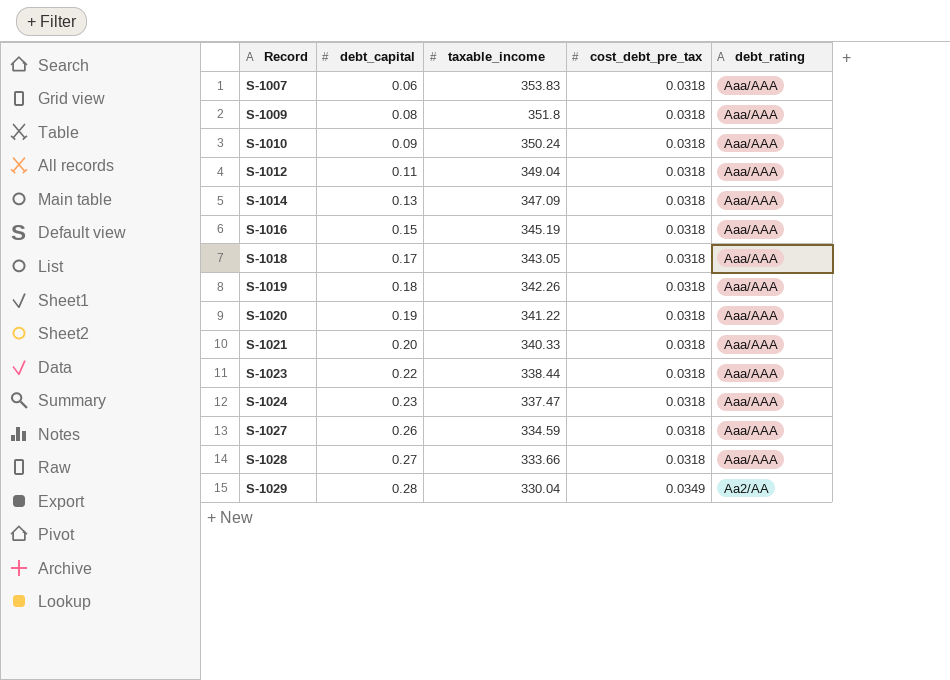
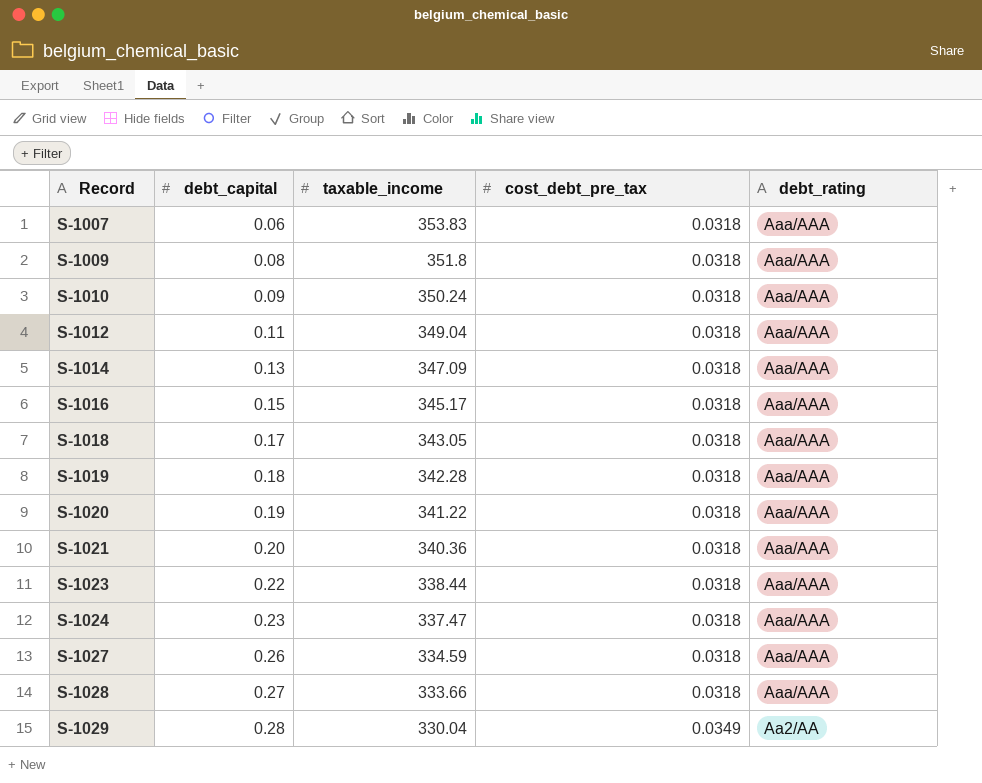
S-1016 | taxable_income: 345.19 -> 345.17
S-1019 | taxable_income: 342.26 -> 342.28
S-1021 | taxable_income: 340.33 -> 340.36

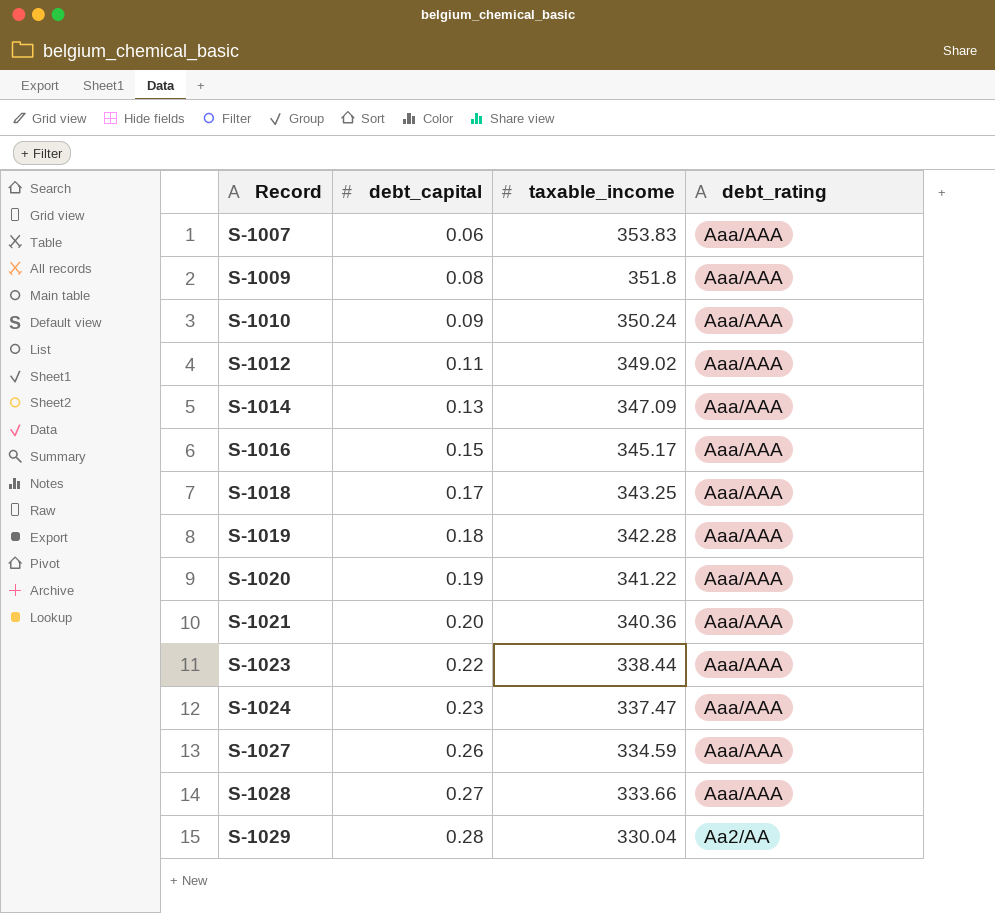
column cost_debt_pre_tax | position: 4 -> none
S-1012 | taxable_income: 349.04 -> 349.02
S-1018 | taxable_income: 343.05 -> 343.25

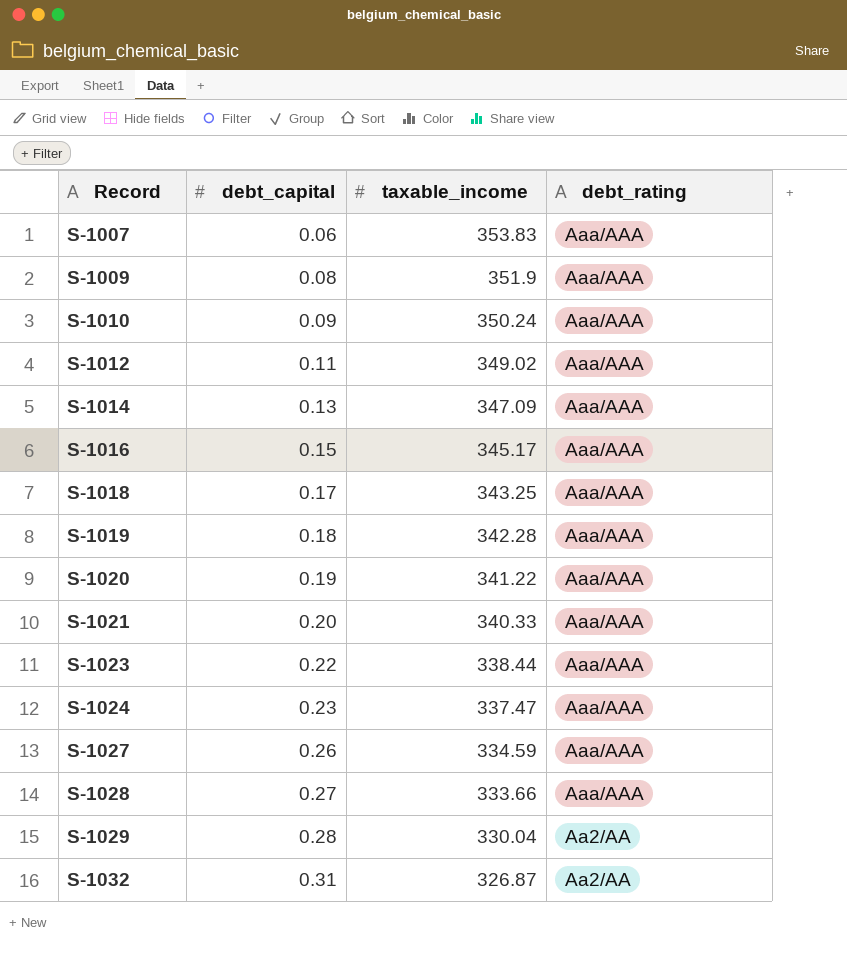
S-1009 | taxable_income: 351.8 -> 351.9
S-1021 | taxable_income: 340.36 -> 340.33
row S-1032: none -> 0.31 | 326.87 | Aa2/AA

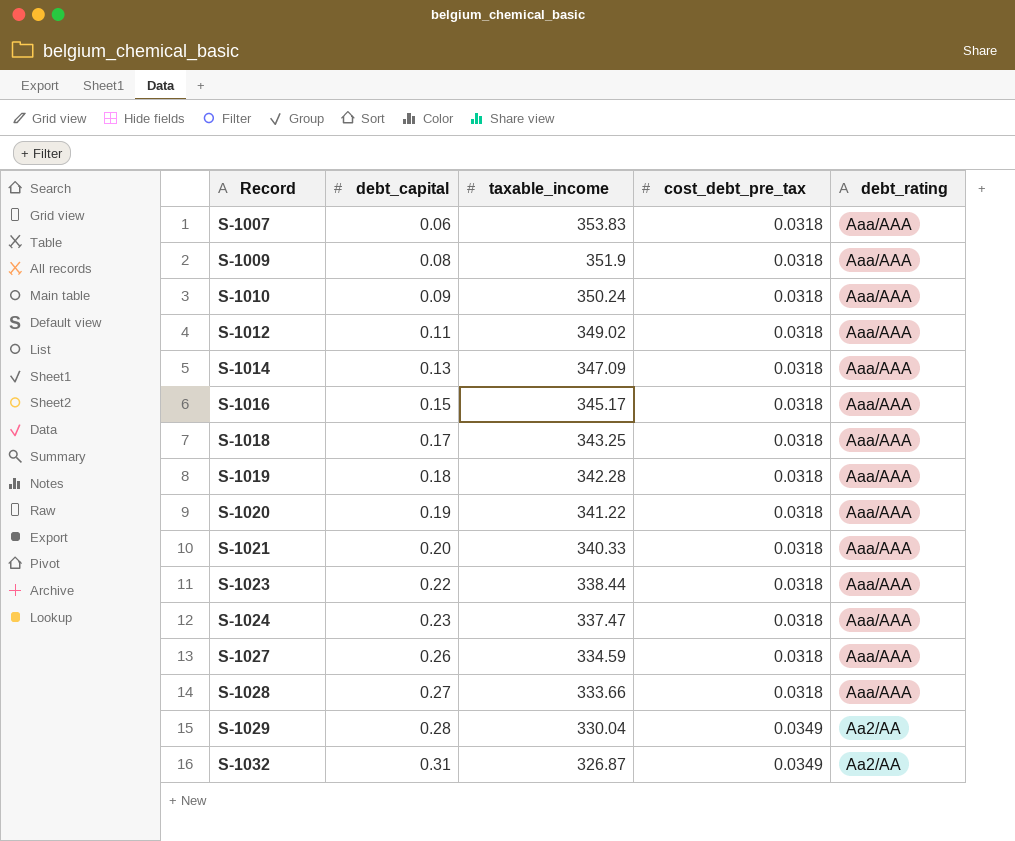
column cost_debt_pre_tax | position: none -> 4

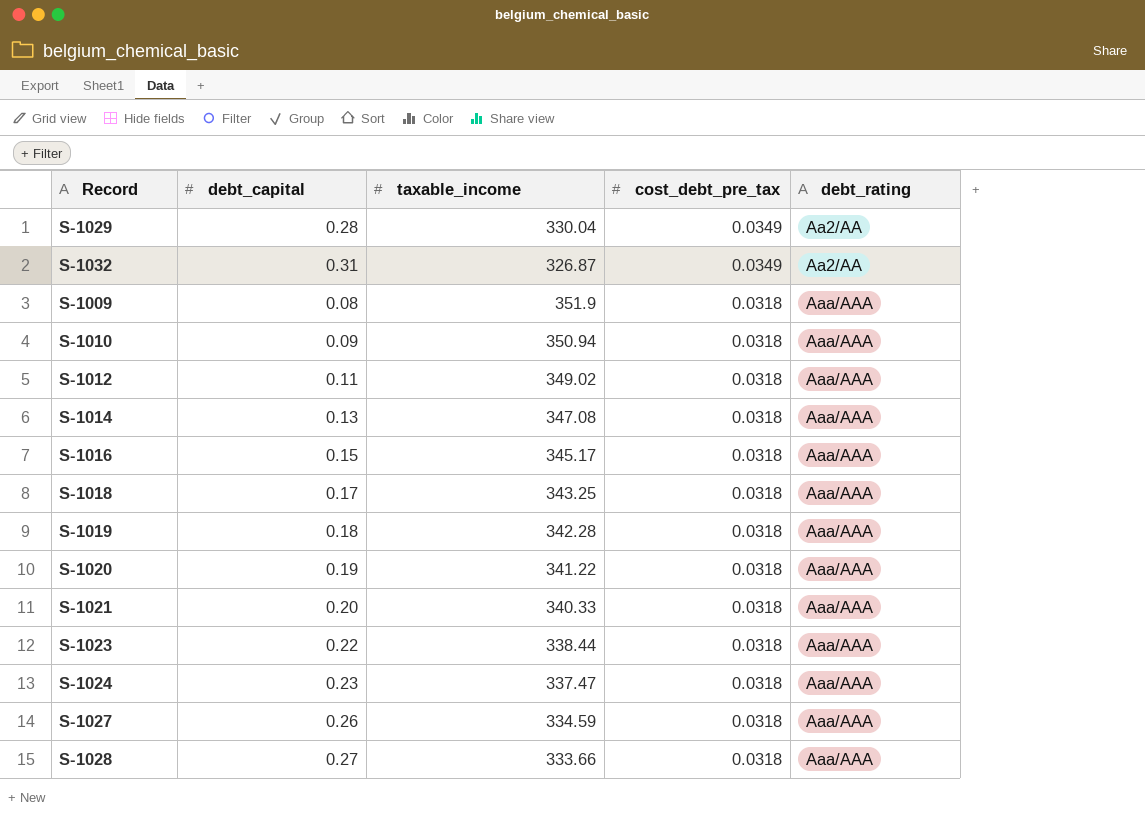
row order: Record ascending -> cost_debt_pre_tax descending
row S-1007: 0.06 | 353.83 | 0.0318 | Aaa/AAA -> none
S-1010 | taxable_income: 350.24 -> 350.94
S-1014 | taxable_income: 347.09 -> 347.08

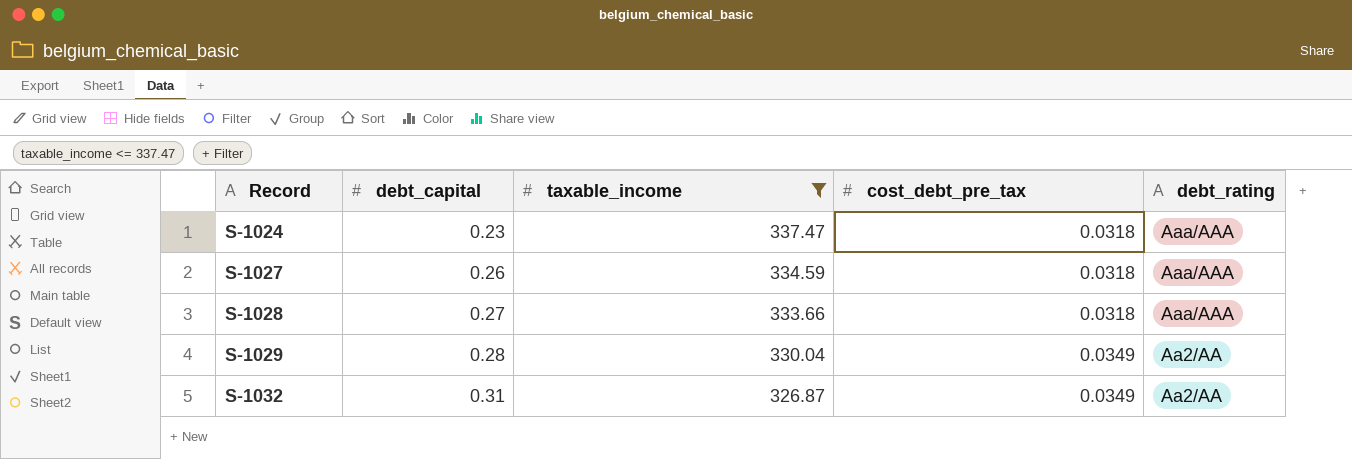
filter: none -> taxable_income <= 337.47
row order: cost_debt_pre_tax descending -> Record ascending

